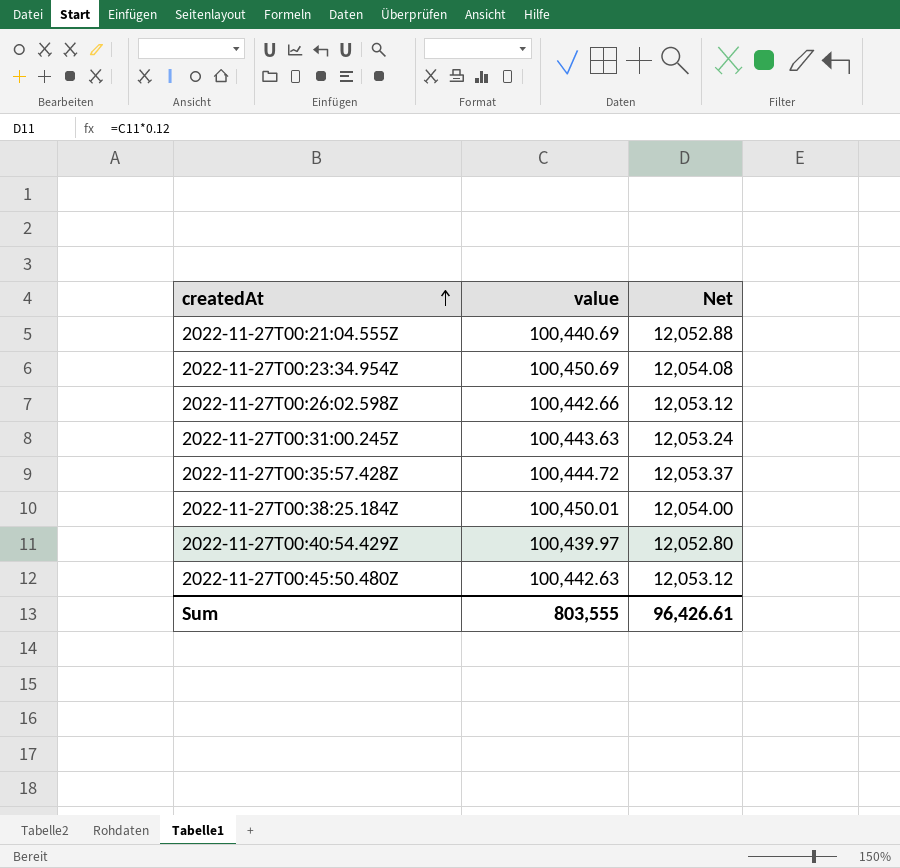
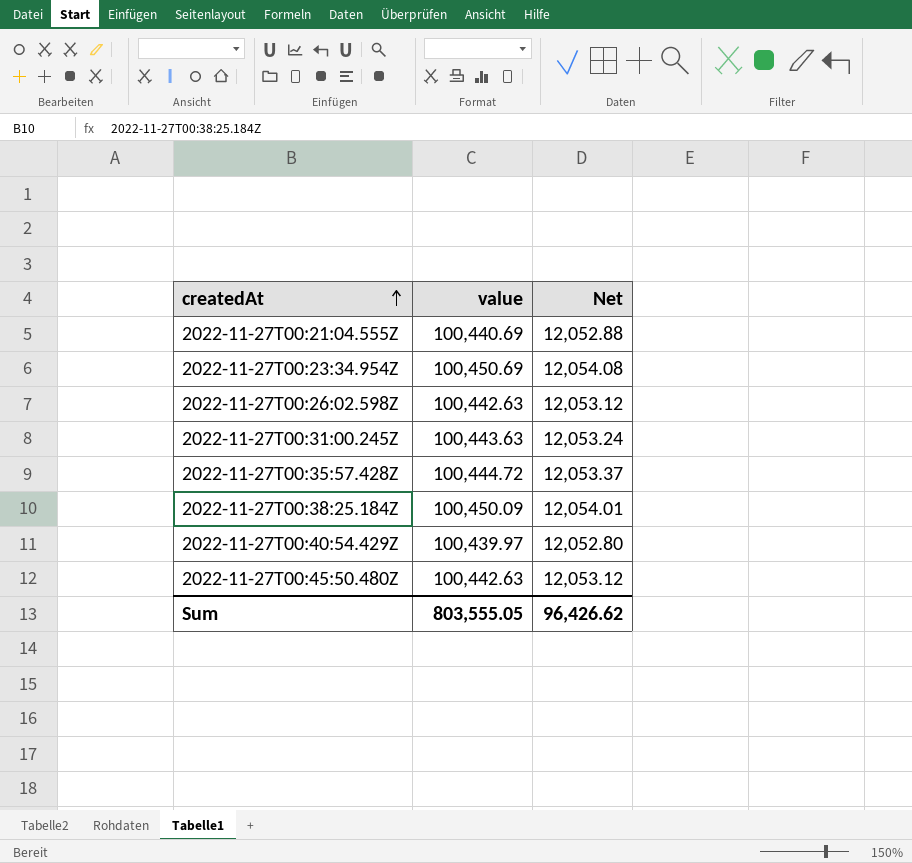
2022-11-27T00:26:02.598Z | value: 100,442.66 -> 100,442.63
2022-11-27T00:38:25.184Z | value: 100,450.01 -> 100,450.09
2022-11-27T00:38:25.184Z | Net: 12,054.00 -> 12,054.01
Sum | value: 803,555 -> 803,555.05
Sum | Net: 96,426.61 -> 96,426.62

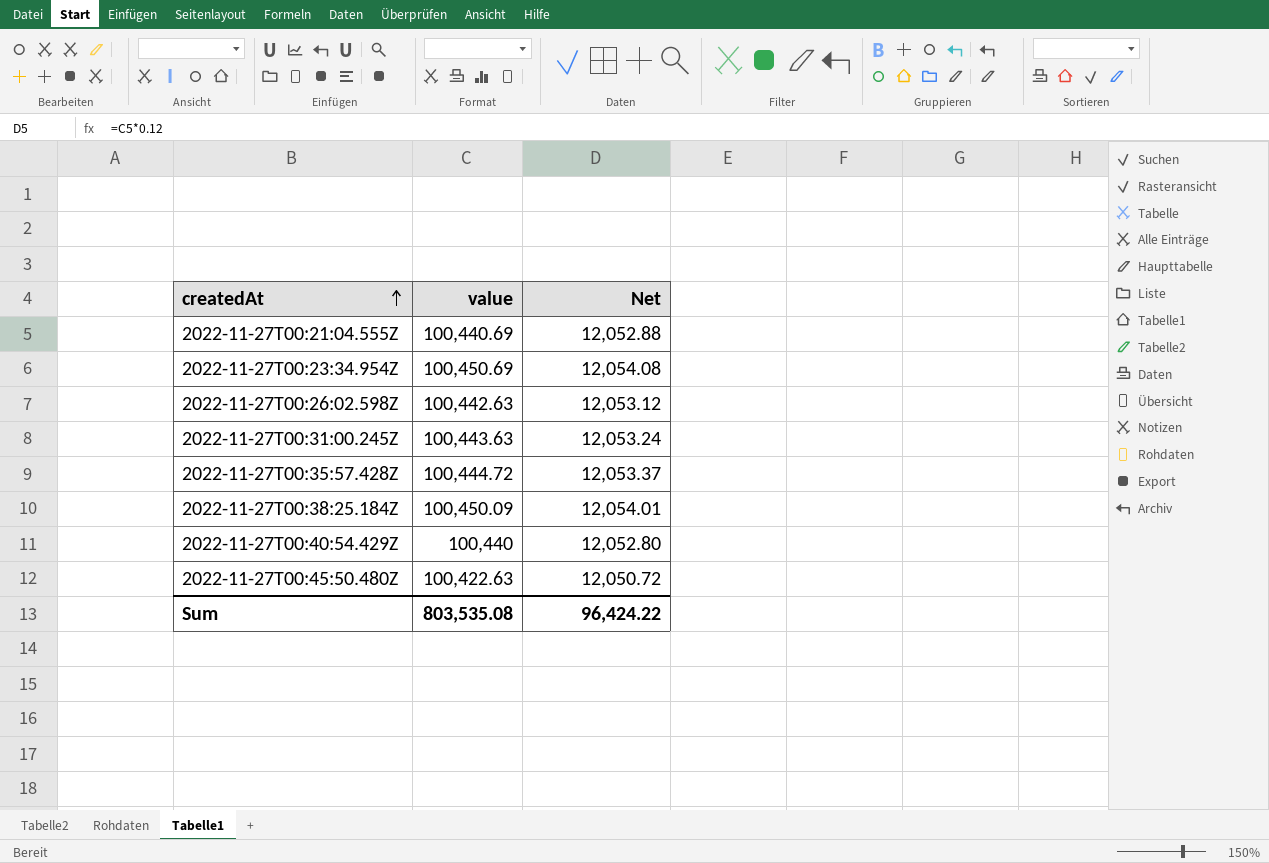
2022-11-27T00:40:54.429Z | value: 100,439.97 -> 100,440
2022-11-27T00:45:50.480Z | value: 100,442.63 -> 100,422.63
2022-11-27T00:45:50.480Z | Net: 12,053.12 -> 12,050.72
Sum | value: 803,555.05 -> 803,535.08
Sum | Net: 96,426.62 -> 96,424.22

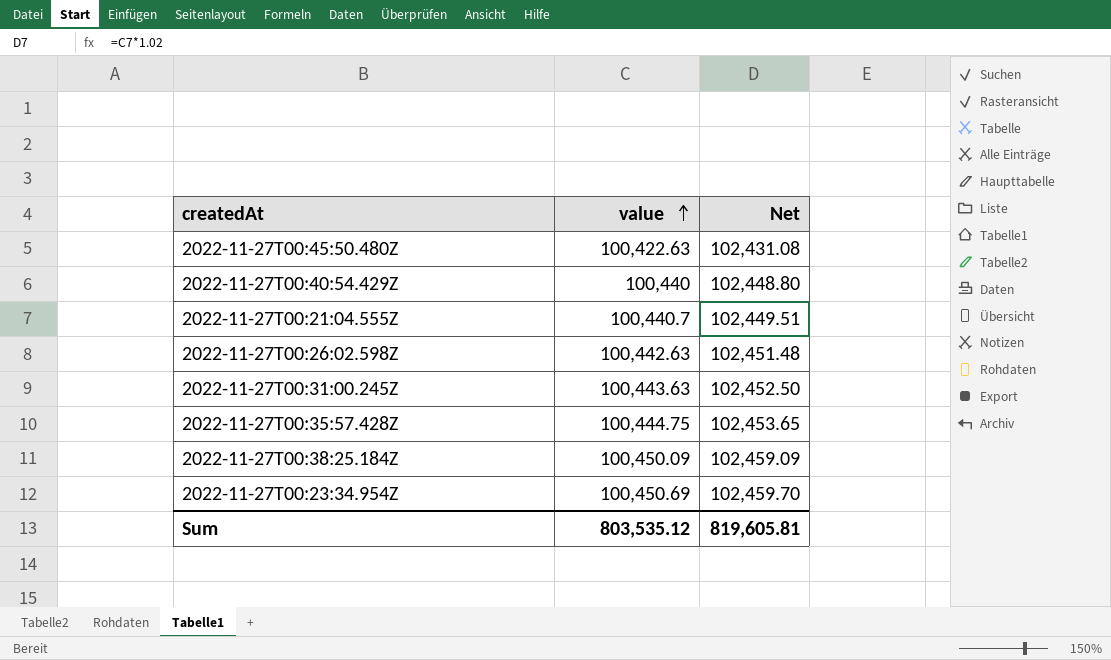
row order: createdAt ascending -> value ascending
column Net | formula: [value] * 0.12 -> [value] * 1.02
2022-11-27T00:21:04.555Z | value: 100,440.69 -> 100,440.7
2022-11-27T00:35:57.428Z | value: 100,444.72 -> 100,444.75
Sum | value: 803,535.08 -> 803,535.12
Sum | Net: 96,424.22 -> 819,605.81

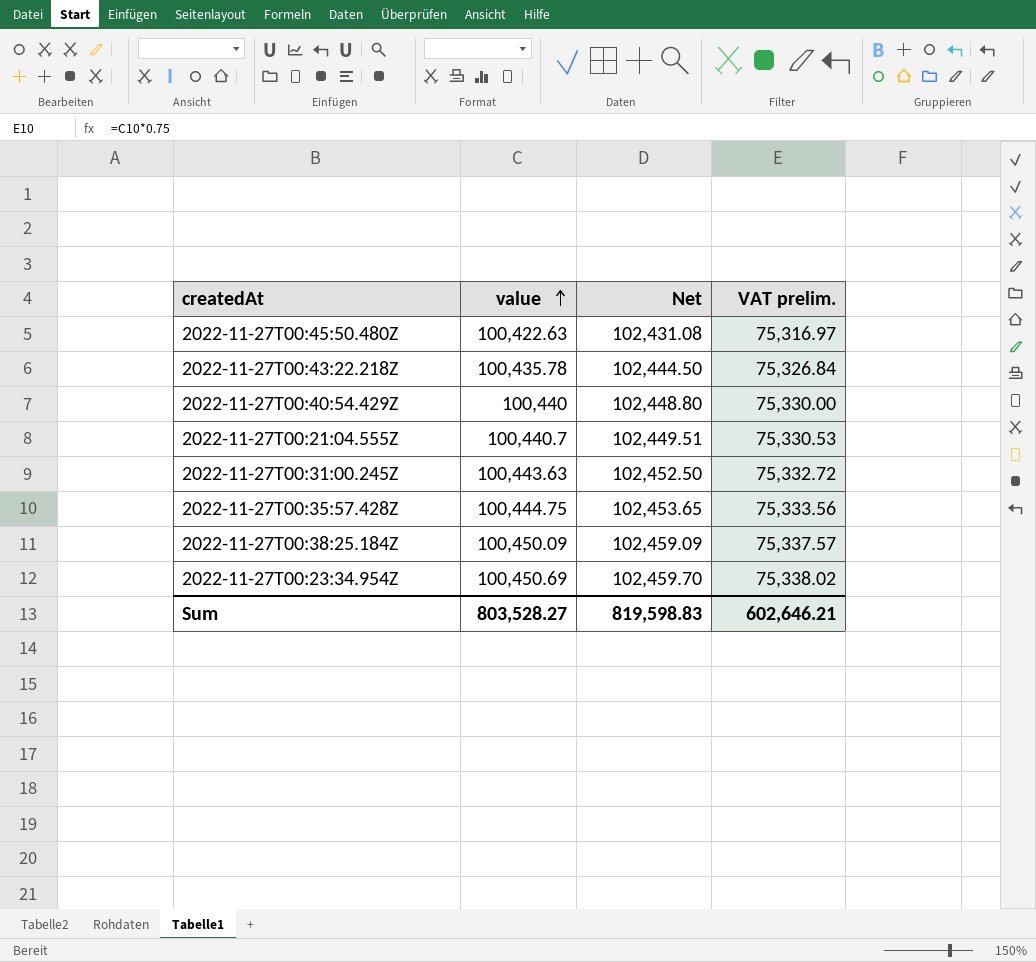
column VAT prelim. | formula: none -> [value] * 0.75
row 2022-11-27T00:26:02.598Z: 100,442.63 | 102,451.48 -> none
row 2022-11-27T00:43:22.218Z: none -> 100,435.78 | 102,444.50 | 75,326.84
Sum | value: 803,535.12 -> 803,528.27
Sum | Net: 819,605.81 -> 819,598.83

